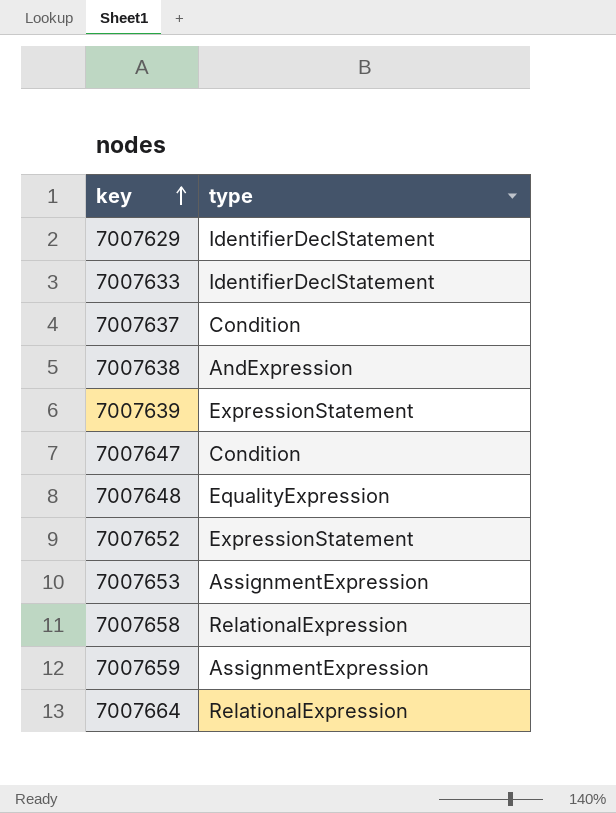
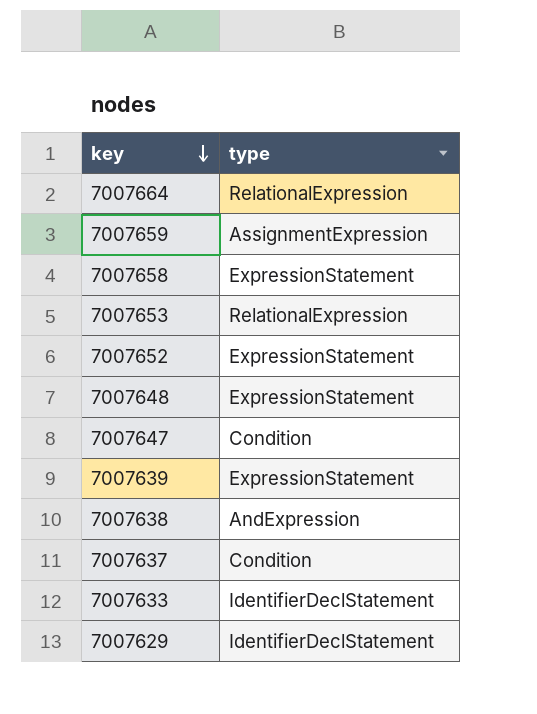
row order: key ascending -> key descending
7007658 | type: RelationalExpression -> ExpressionStatement
7007653 | type: AssignmentExpression -> RelationalExpression
7007648 | type: EqualityExpression -> ExpressionStatement

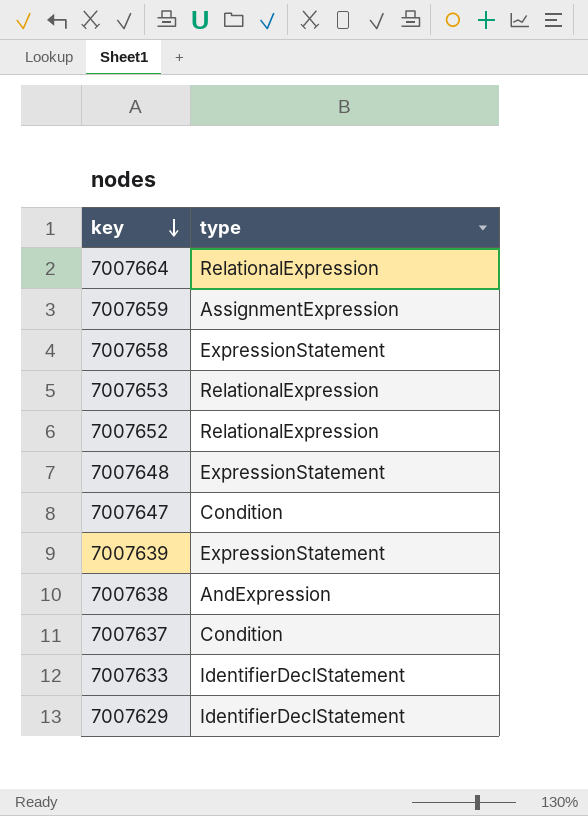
7007652 | type: ExpressionStatement -> RelationalExpression

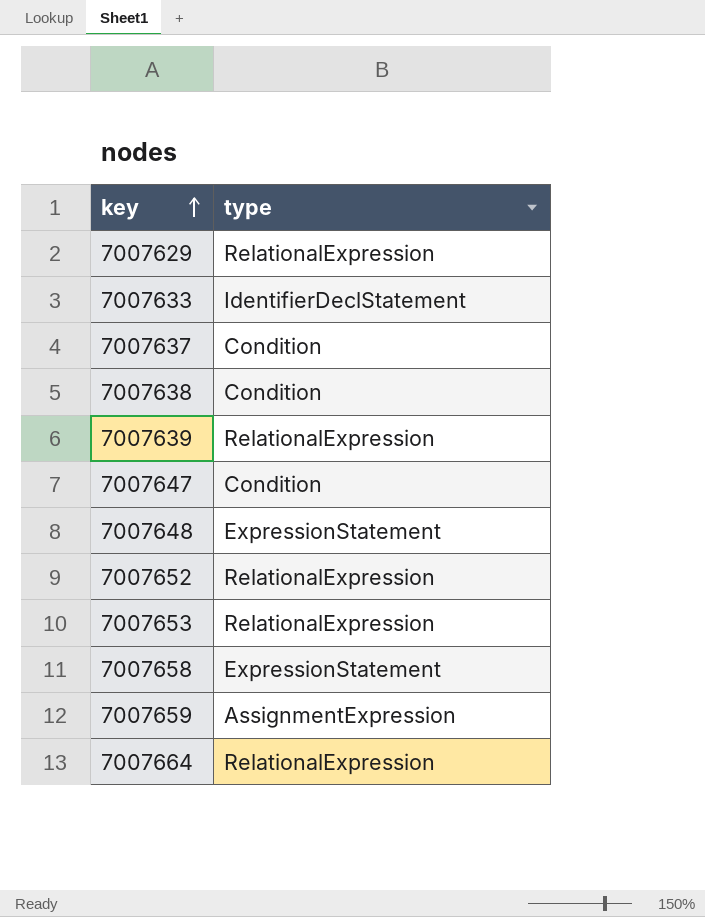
row order: key descending -> key ascending
7007629 | type: IdentifierDeclStatement -> RelationalExpression
7007638 | type: AndExpression -> Condition
7007639 | type: ExpressionStatement -> RelationalExpression

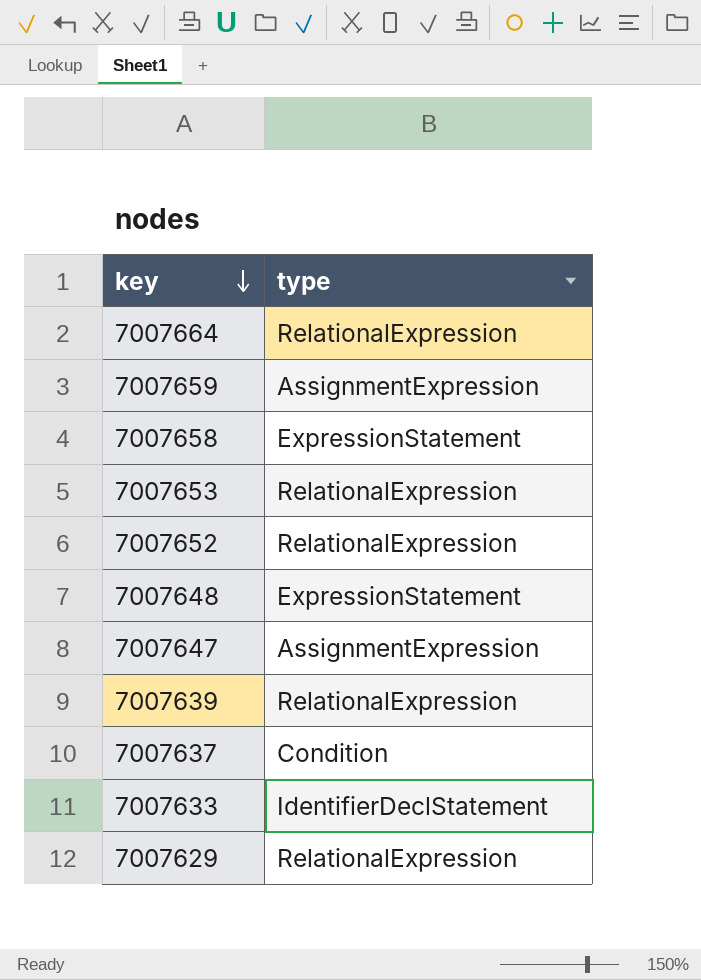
row order: key ascending -> key descending
row 7007638: Condition -> none
7007647 | type: Condition -> AssignmentExpression

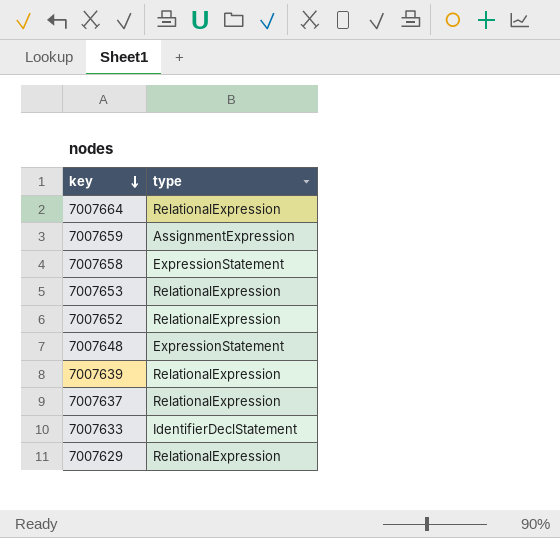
row 7007647: AssignmentExpression -> none
7007637 | type: Condition -> RelationalExpression

